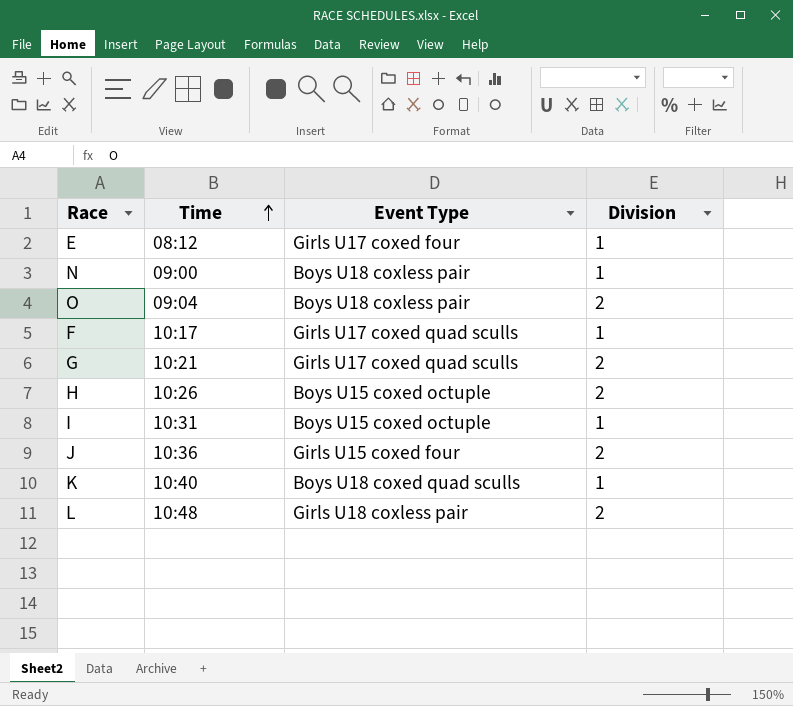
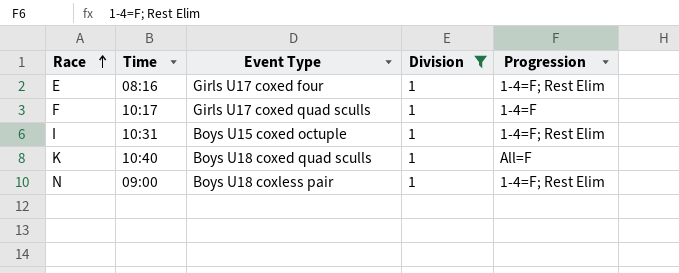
filter: none -> Division = 1
row order: Time ascending -> Race ascending
column Progression | position: none -> 5
E | Time: 08:12 -> 08:16

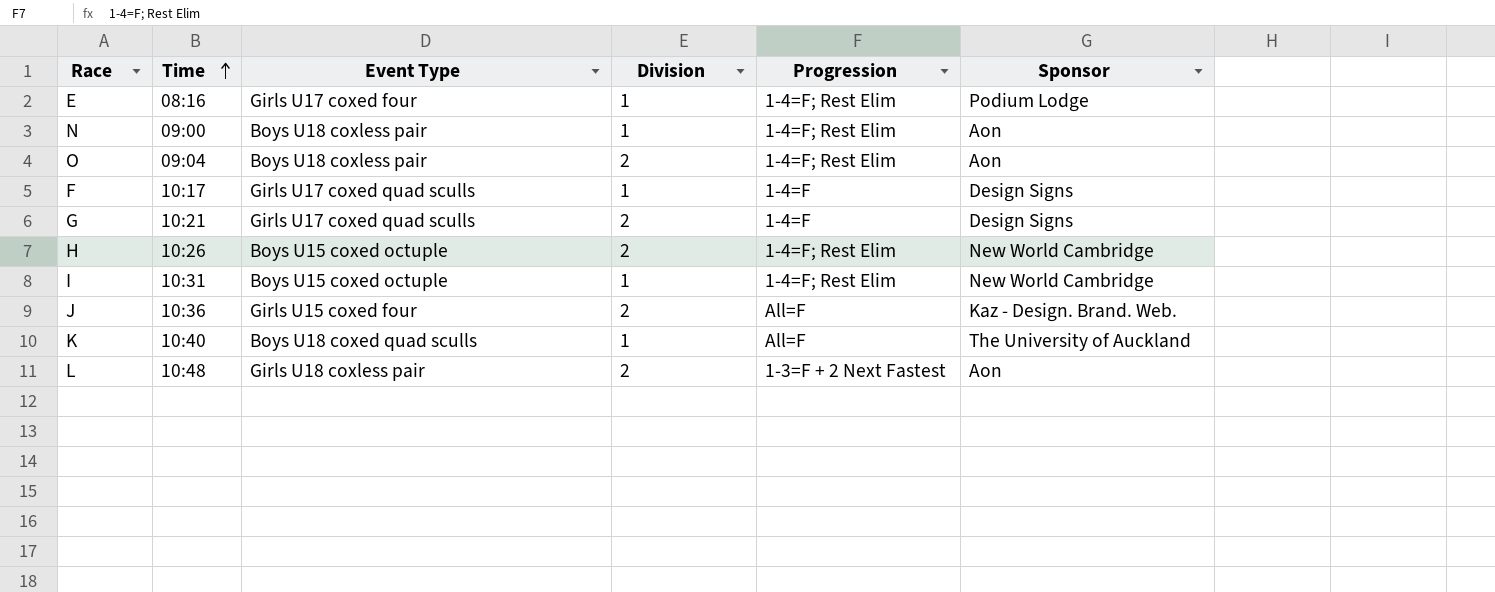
filter: Division = 1 -> none
row order: Race ascending -> Time ascending
column Sponsor | position: none -> 6

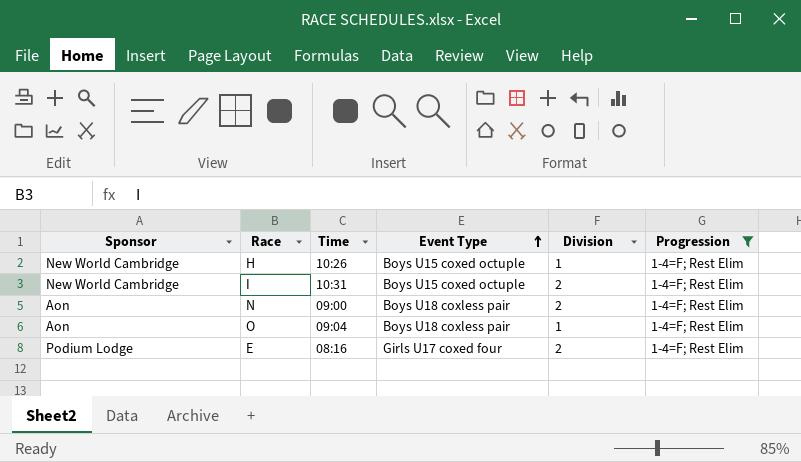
filter: none -> Progression = 1-4=F; Rest Elim
row order: Time ascending -> Event Type ascending
column Sponsor | position: 6 -> 1
H | Division: 2 -> 1
I | Division: 1 -> 2
N | Division: 1 -> 2
O | Division: 2 -> 1
E | Division: 1 -> 2

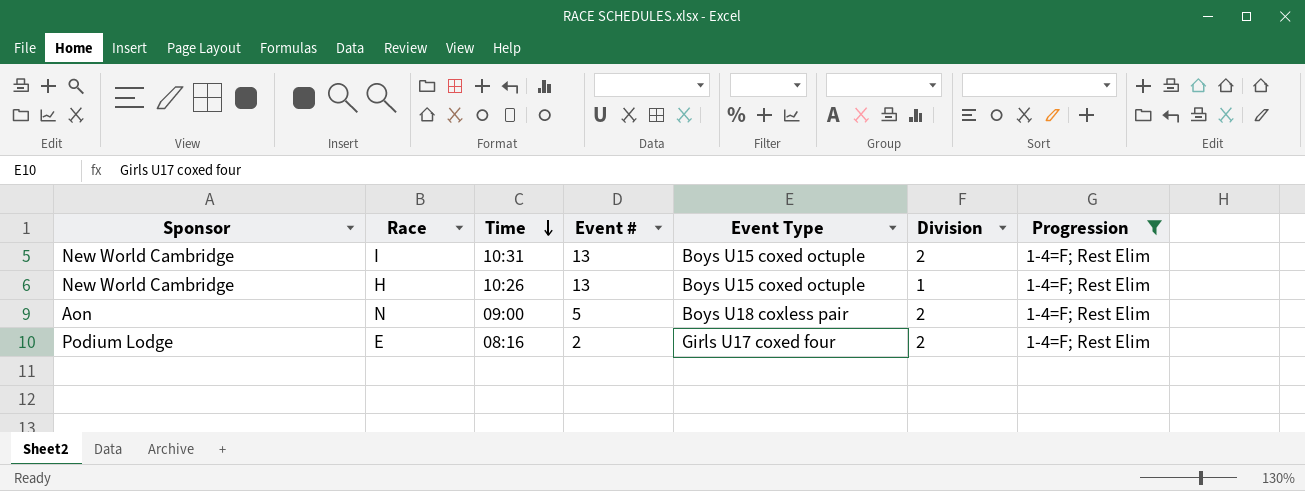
row order: Event Type ascending -> Time descending
column Event # | position: none -> 4
row O: Aon | 09:04 | Boys U18 coxless pair | 1 | 1-4=F; Rest Elim -> none

